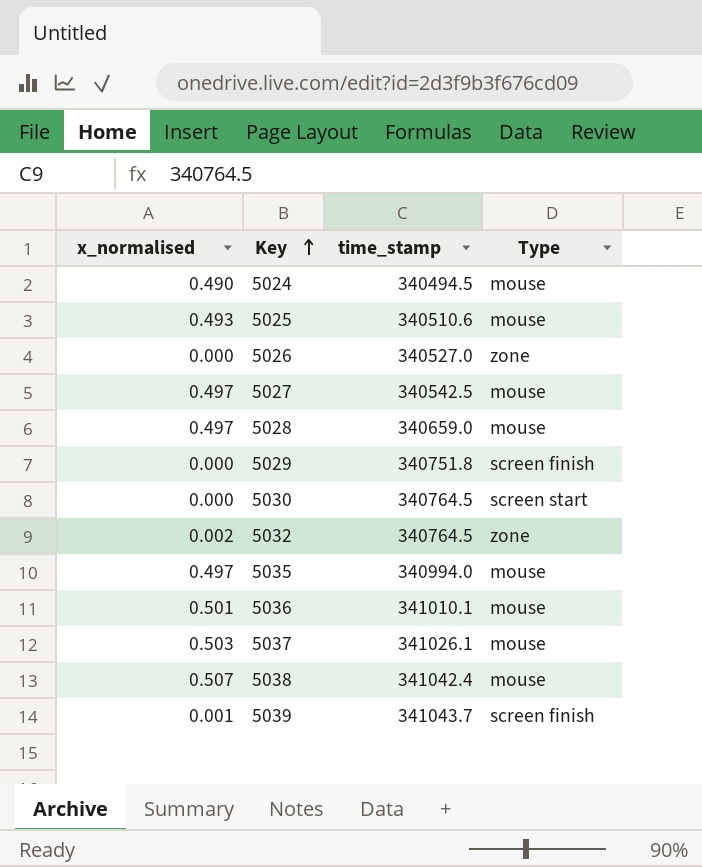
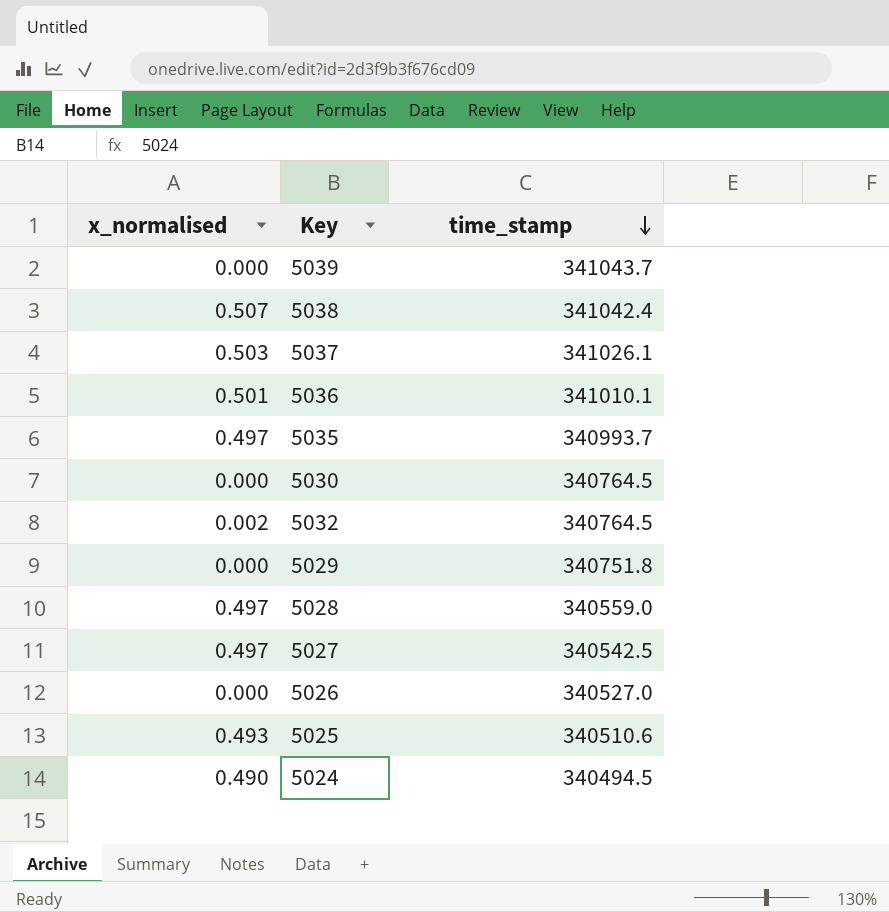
row order: Key ascending -> time_stamp descending
column Type | position: 4 -> none
5039 | x_normalised: 0.001 -> 0.000
5035 | time_stamp: 340994.0 -> 340993.7
5028 | time_stamp: 340659.0 -> 340559.0

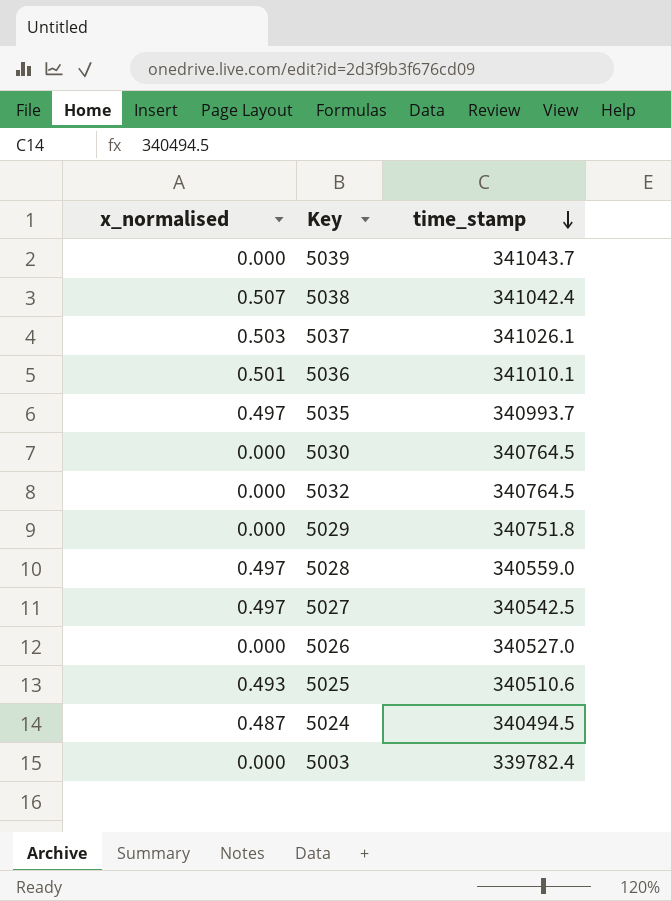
5032 | x_normalised: 0.002 -> 0.000
5024 | x_normalised: 0.490 -> 0.487
row 5003: none -> 0.000 | 339782.4

